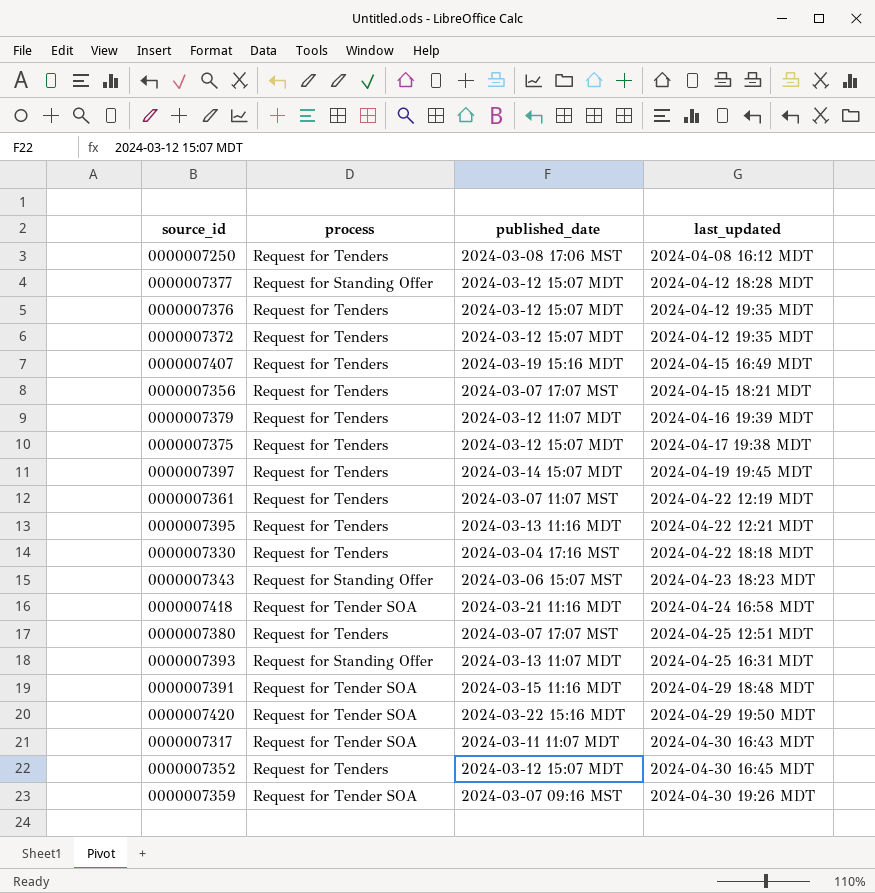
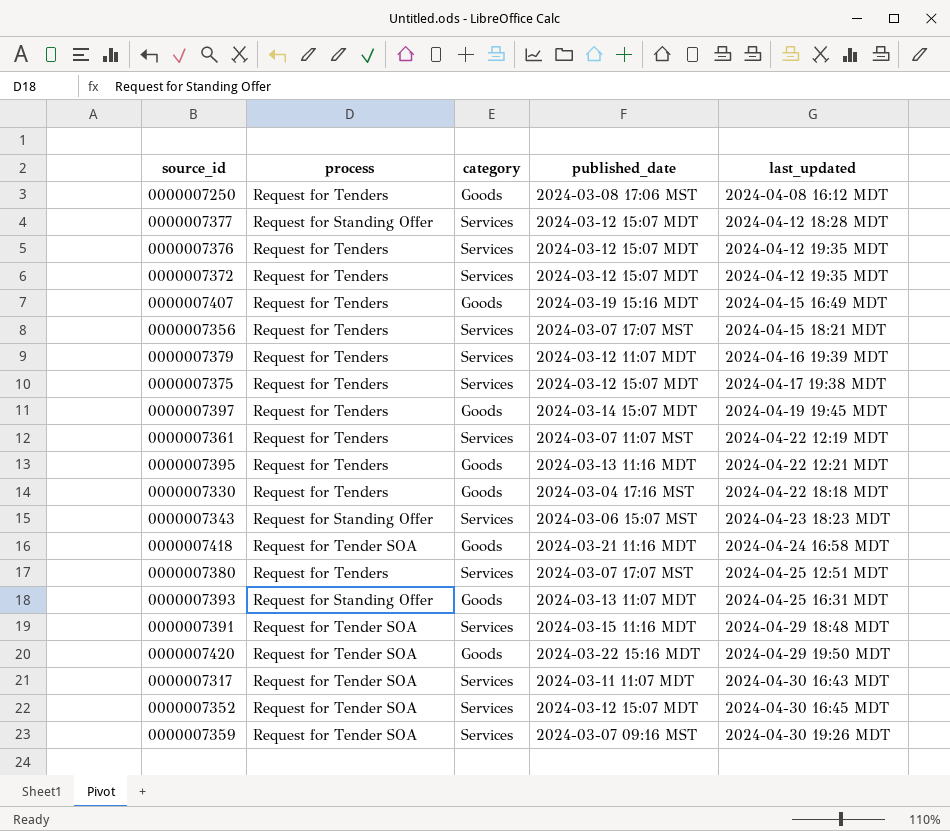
column category | position: none -> 3
0000007352 | process: Request for Tenders -> Request for Tender SOA

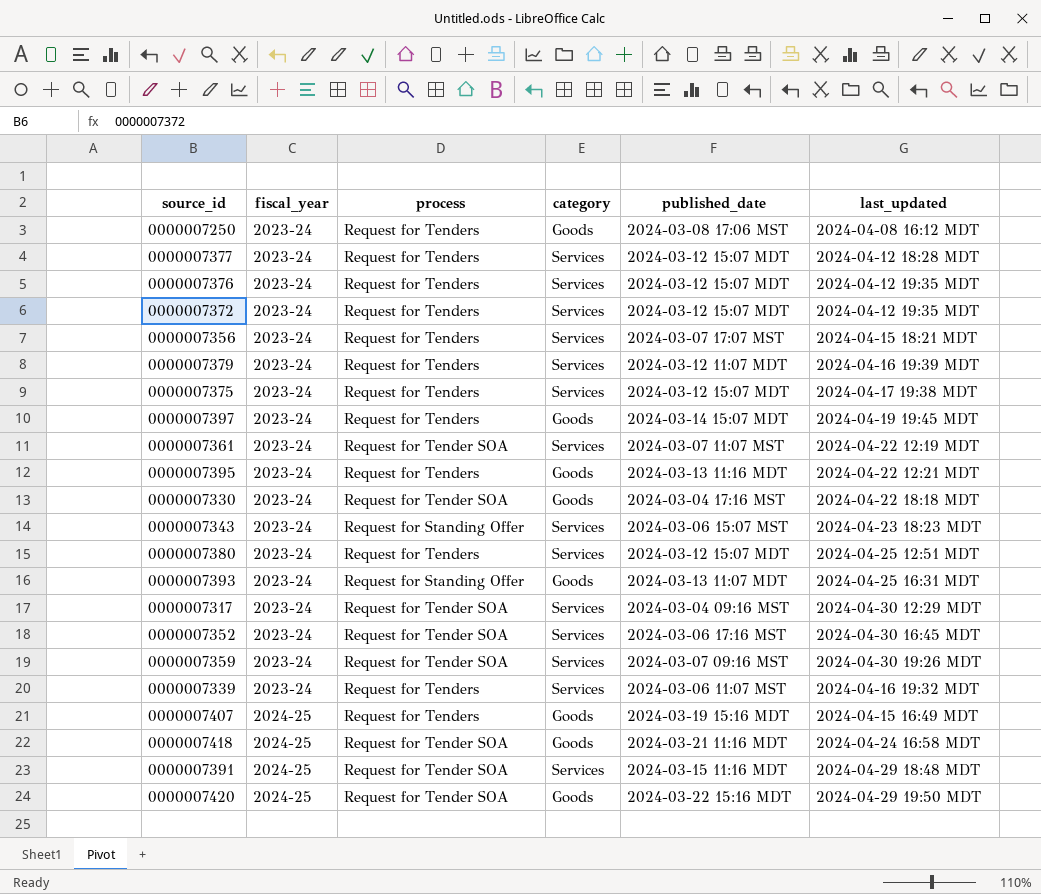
row order: last_updated ascending -> fiscal_year ascending
column fiscal_year | position: none -> 2
0000007377 | process: Request for Standing Offer -> Request for Tenders
0000007361 | process: Request for Tenders -> Request for Tender SOA
0000007330 | process: Request for Tenders -> Request for Tender SOA
0000007380 | published_date: 2024-03-07 17:07 MST -> 2024-03-12 15:07 MDT
0000007317 | published_date: 2024-03-11 11:07 MDT -> 2024-03-04 09:16 MST
0000007317 | last_updated: 2024-04-30 16:43 MDT -> 2024-04-30 12:29 MDT
0000007352 | published_date: 2024-03-12 15:07 MDT -> 2024-03-06 17:16 MST
row 0000007339: none -> 2023-24 | Request for Tenders | Services | 2024-03-06 11:07 MST | 2024-04-16 19:32 MDT

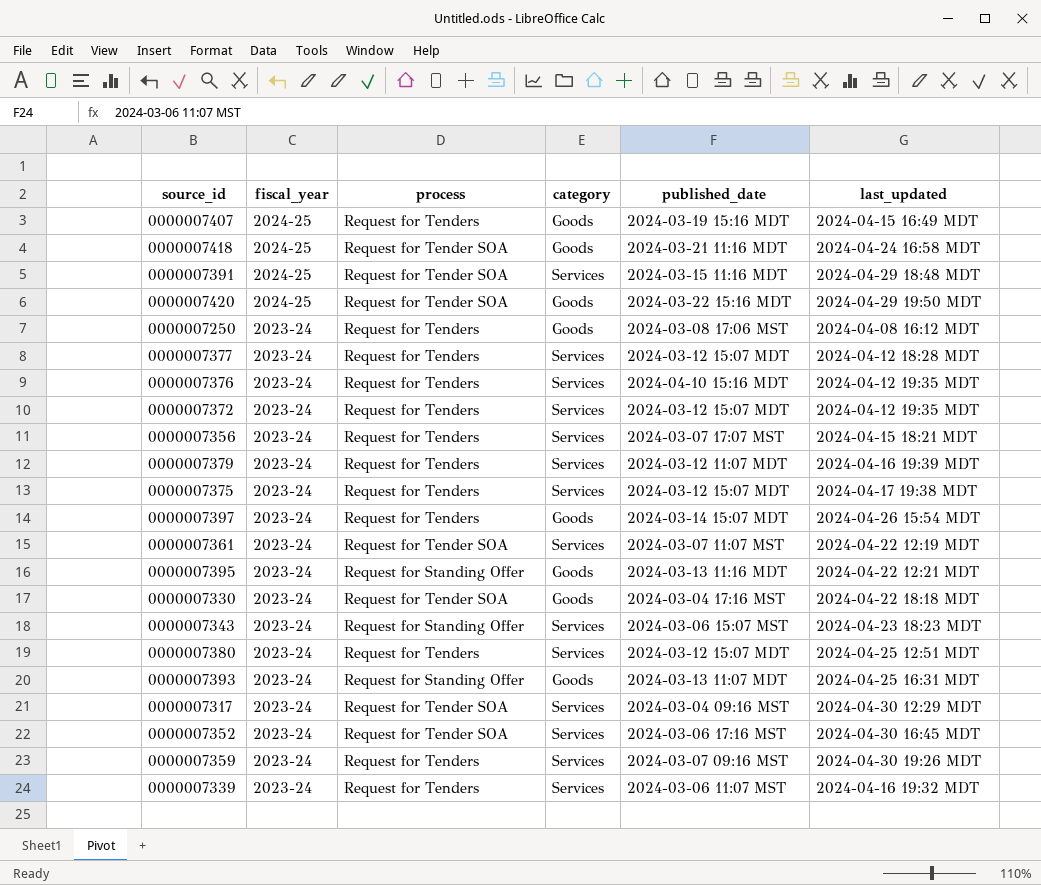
row order: fiscal_year ascending -> fiscal_year descending
0000007376 | published_date: 2024-03-12 15:07 MDT -> 2024-04-10 15:16 MDT
0000007397 | last_updated: 2024-04-19 19:45 MDT -> 2024-04-26 15:54 MDT
0000007395 | process: Request for Tenders -> Request for Standing Offer
0000007359 | process: Request for Tender SOA -> Request for Tenders

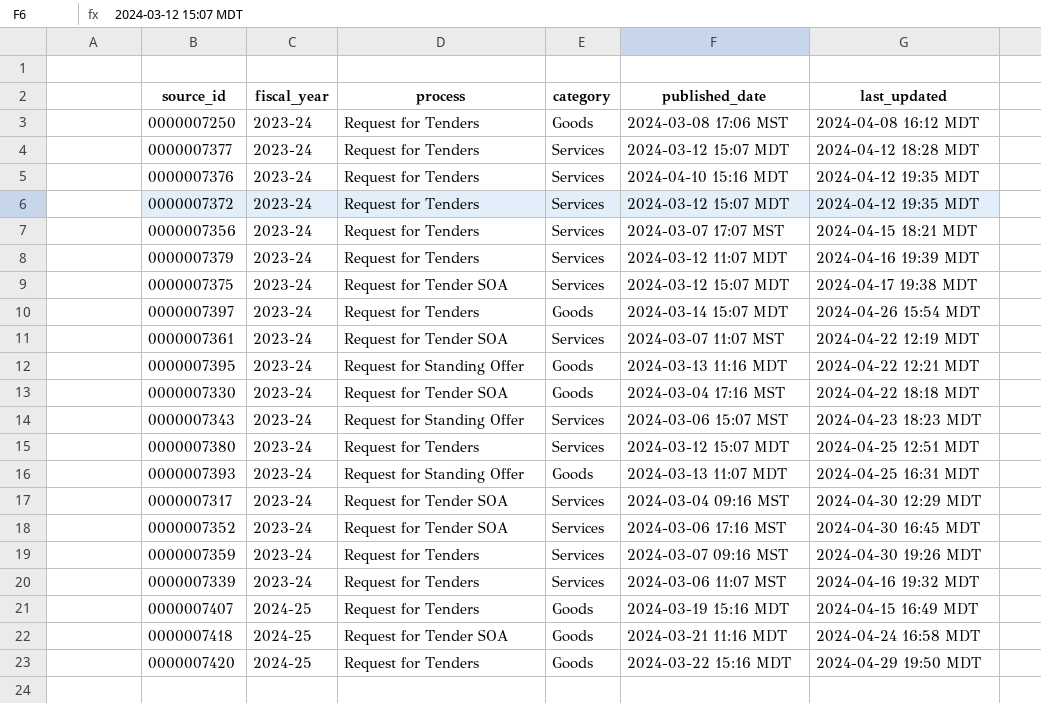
row order: fiscal_year descending -> fiscal_year ascending
row 0000007391: 2024-25 | Request for Tender SOA | Services | 2024-03-15 11:16 MDT | 2024-04-29 18:48 MDT -> none
0000007375 | process: Request for Tenders -> Request for Tender SOA
0000007420 | process: Request for Tender SOA -> Request for Tenders

